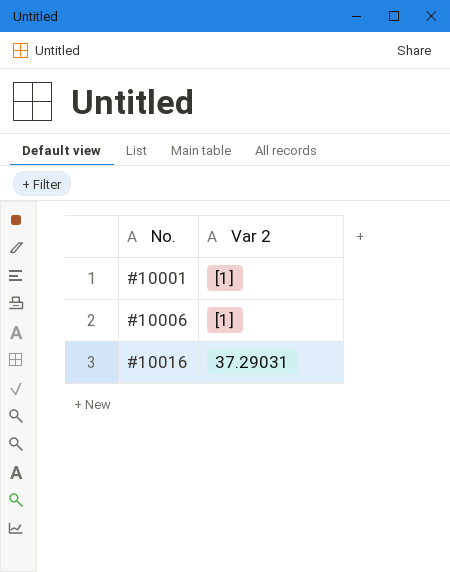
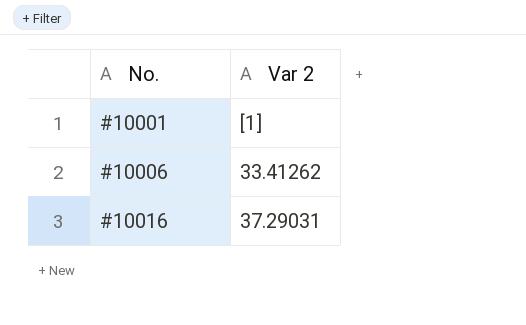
#10006 | Var 2: [1] -> 33.41262

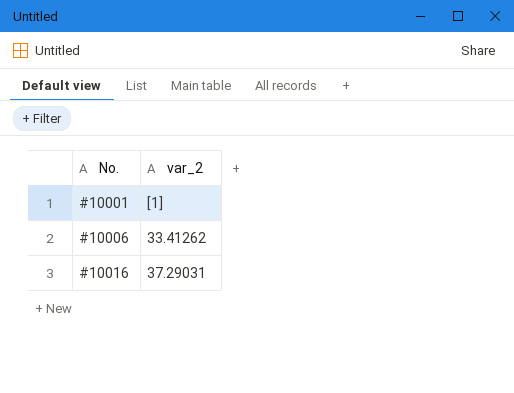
column name: Var 2 -> var_2

